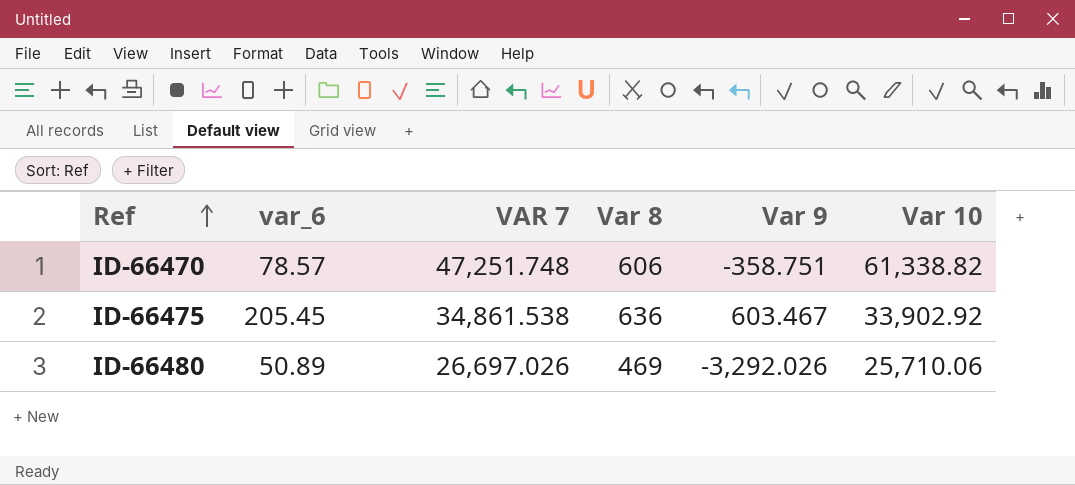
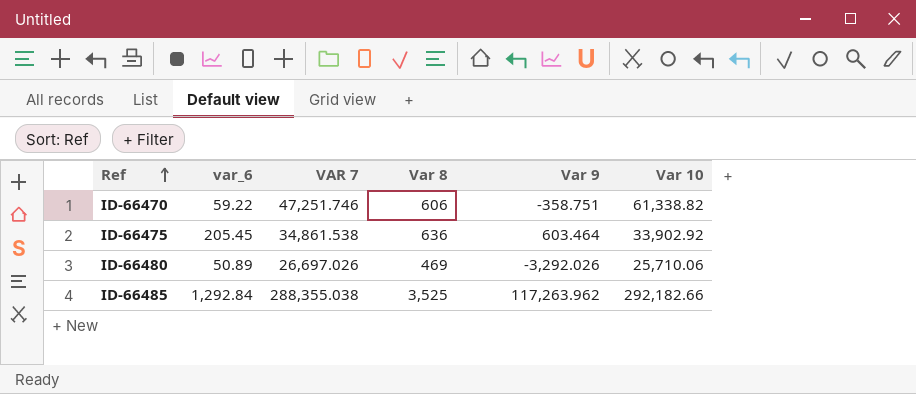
ID-66470 | var_6: 78.57 -> 59.22
ID-66470 | VAR 7: 47,251.748 -> 47,251.746
ID-66475 | Var 9: 603.467 -> 603.464
row ID-66485: none -> 1,292.84 | 288,355.038 | 3,525 | 117,263.962 | 292,182.66

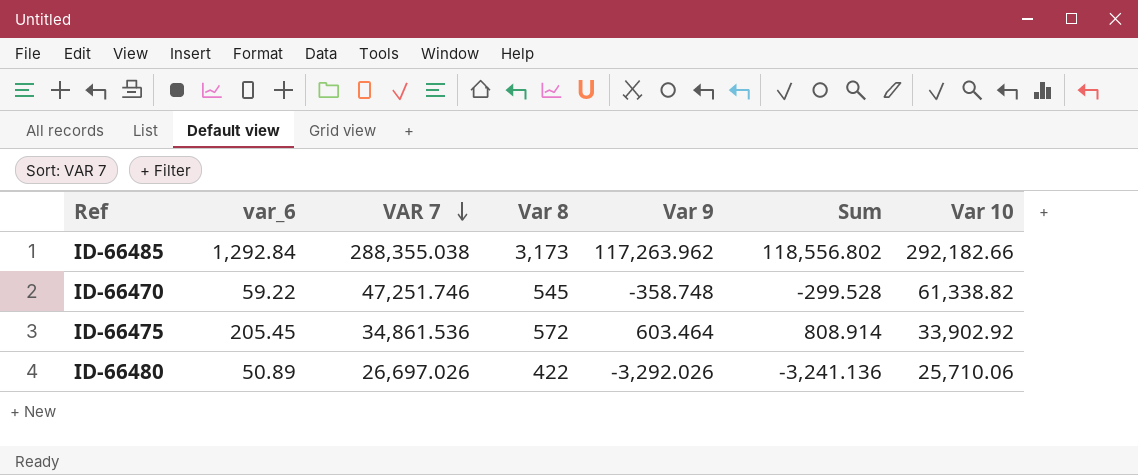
row order: Ref ascending -> VAR 7 descending
column Sum | formula: none -> [var_6] + [Var 9]
ID-66485 | Var 8: 3,525 -> 3,173
ID-66470 | Var 8: 606 -> 545
ID-66470 | Var 9: -358.751 -> -358.748
ID-66475 | VAR 7: 34,861.538 -> 34,861.536
ID-66475 | Var 8: 636 -> 572
ID-66480 | Var 8: 469 -> 422

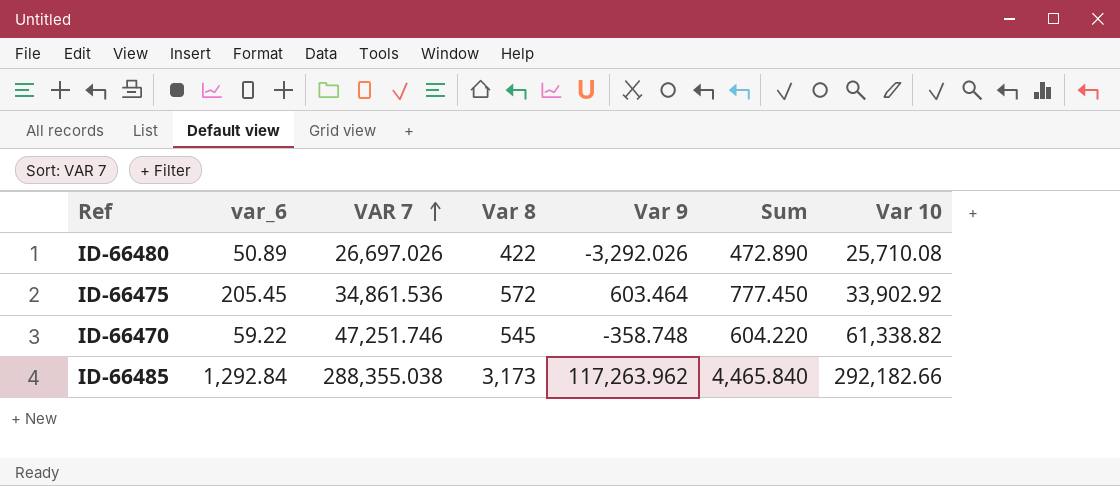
row order: VAR 7 descending -> VAR 7 ascending
column Sum | formula: [var_6] + [Var 9] -> [var_6] + [Var 8]
ID-66480 | Var 10: 25,710.06 -> 25,710.08

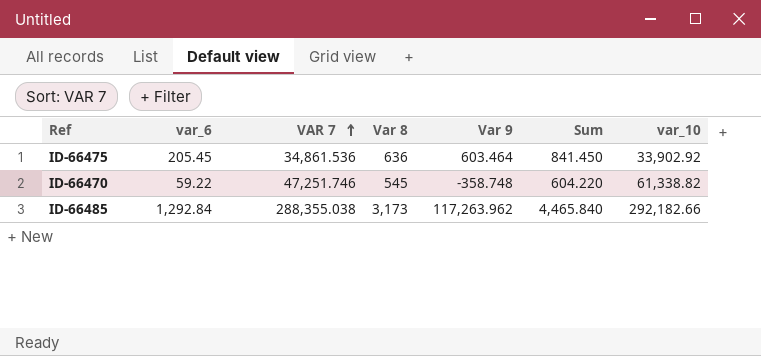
column name: Var 10 -> var_10
row ID-66480: 50.89 | 26,697.026 | 422 | -3,292.026 | 472.890 | 25,710.08 -> none
ID-66475 | Var 8: 572 -> 636
ID-66475 | Sum: 777.450 -> 841.450

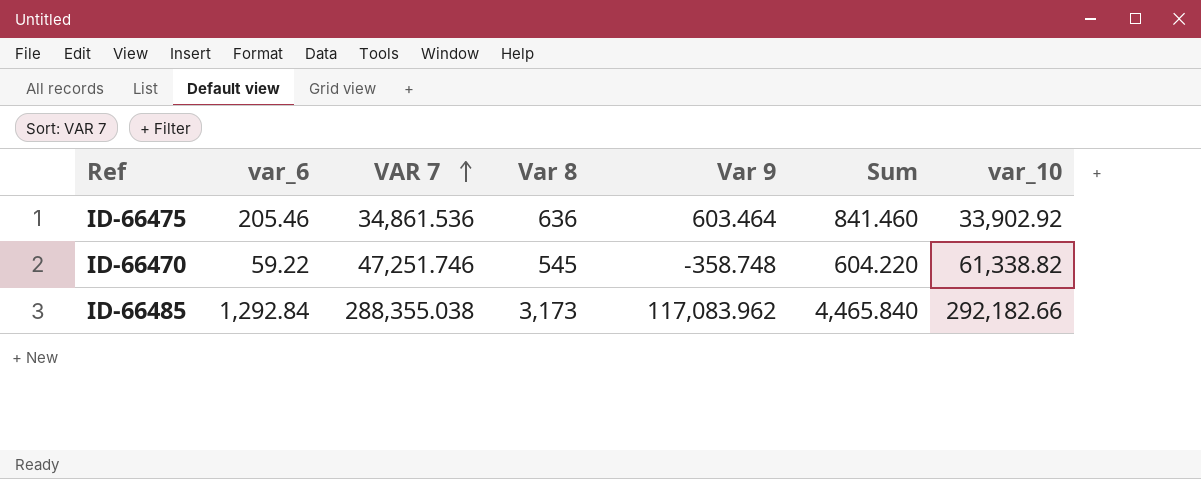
ID-66475 | var_6: 205.45 -> 205.46
ID-66475 | Sum: 841.450 -> 841.460
ID-66485 | Var 9: 117,263.962 -> 117,083.962

